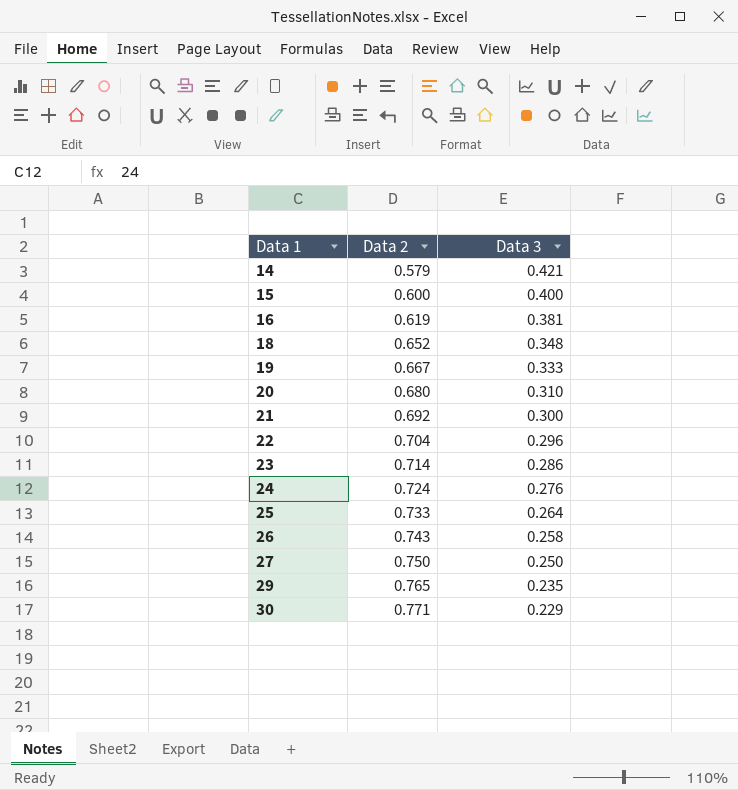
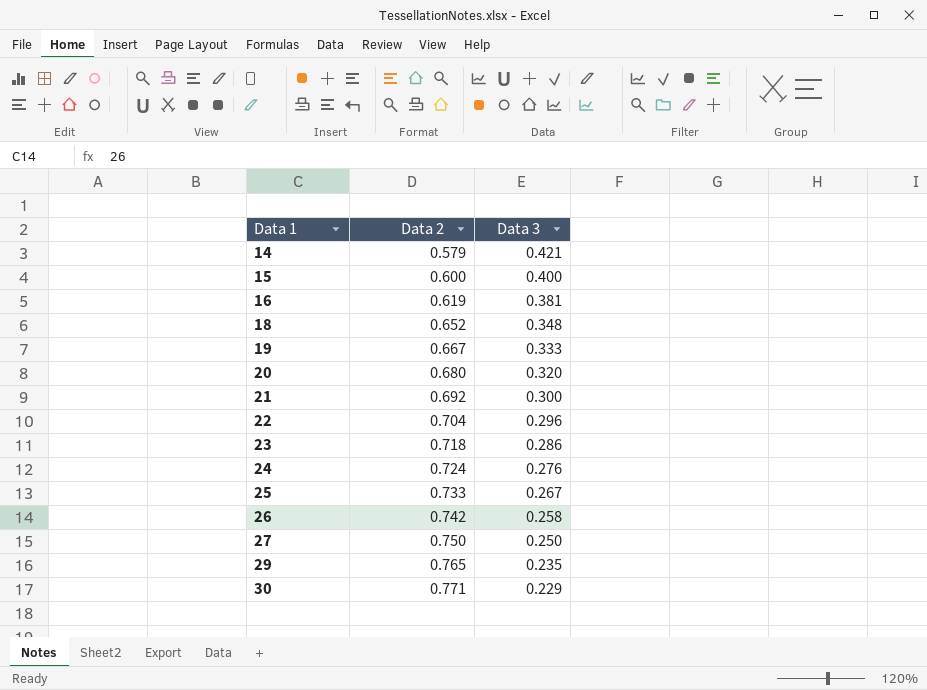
20 | Data 3: 0.310 -> 0.320
23 | Data 2: 0.714 -> 0.718
25 | Data 3: 0.264 -> 0.267
26 | Data 2: 0.743 -> 0.742

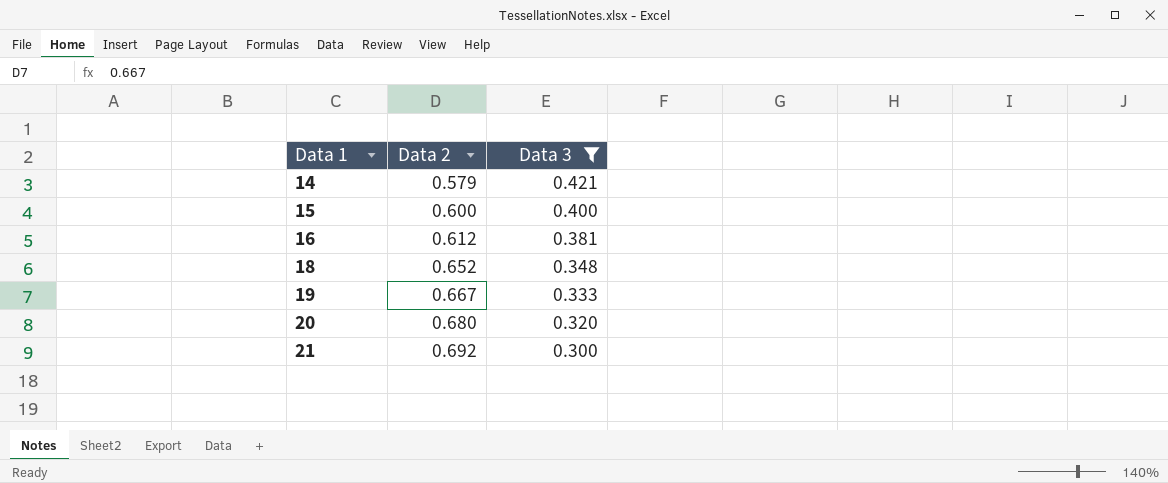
filter: none -> Data 3 >= 0.300
16 | Data 2: 0.619 -> 0.612

